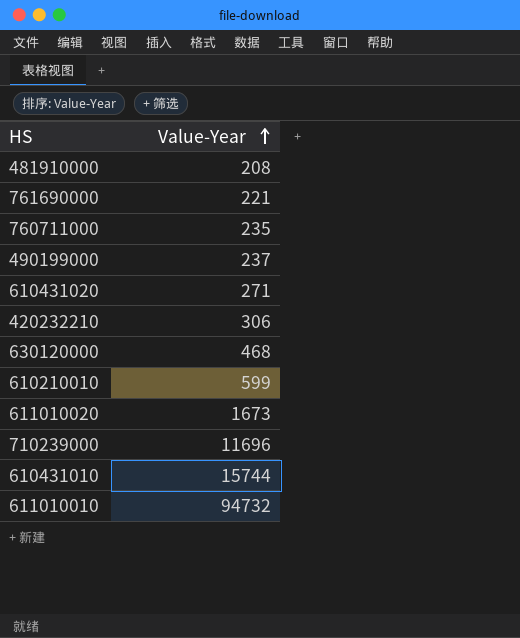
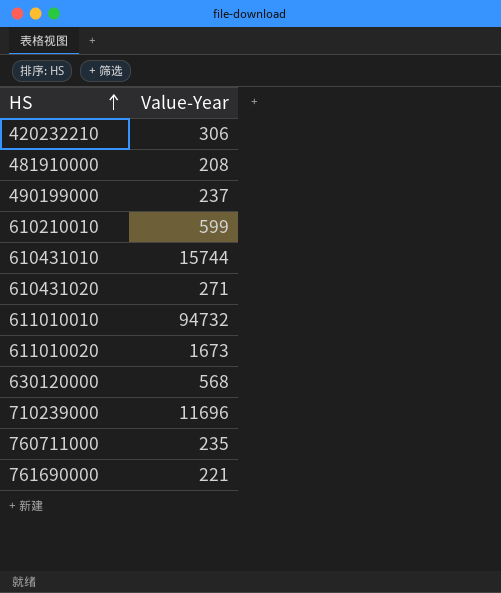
row order: Value-Year ascending -> HS ascending
630120000 | Value-Year: 468 -> 568

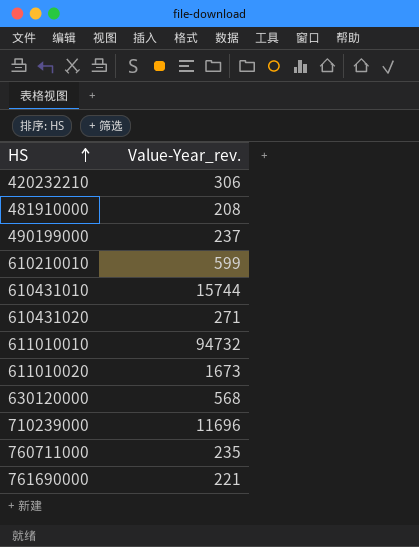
column name: Value-Year -> Value-Year_rev.

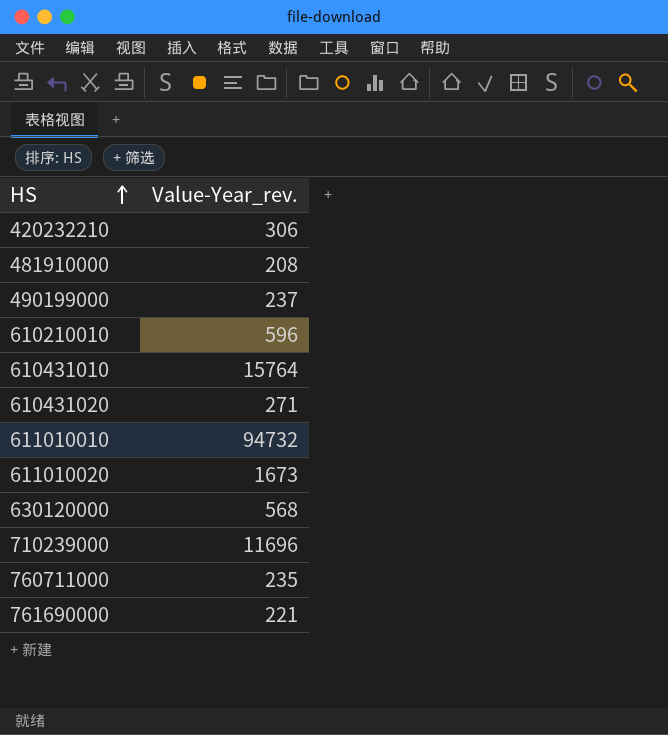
610210010 | Value-Year_rev.: 599 -> 596
610431010 | Value-Year_rev.: 15744 -> 15764

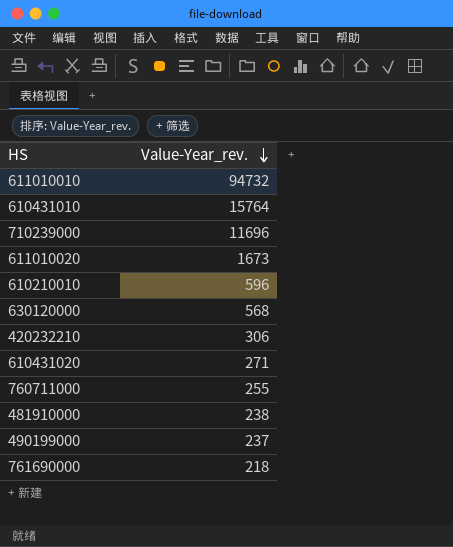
row order: HS ascending -> Value-Year_rev. descending
760711000 | Value-Year_rev.: 235 -> 255
481910000 | Value-Year_rev.: 208 -> 238
761690000 | Value-Year_rev.: 221 -> 218

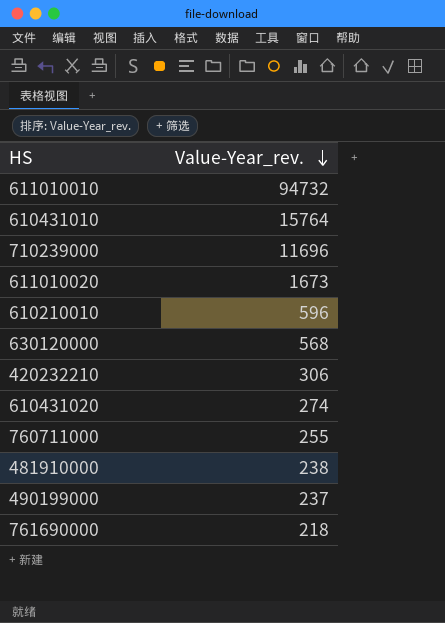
610431020 | Value-Year_rev.: 271 -> 274

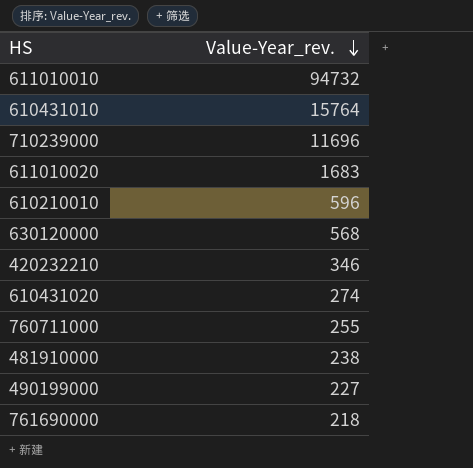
611010020 | Value-Year_rev.: 1673 -> 1683
420232210 | Value-Year_rev.: 306 -> 346
490199000 | Value-Year_rev.: 237 -> 227

